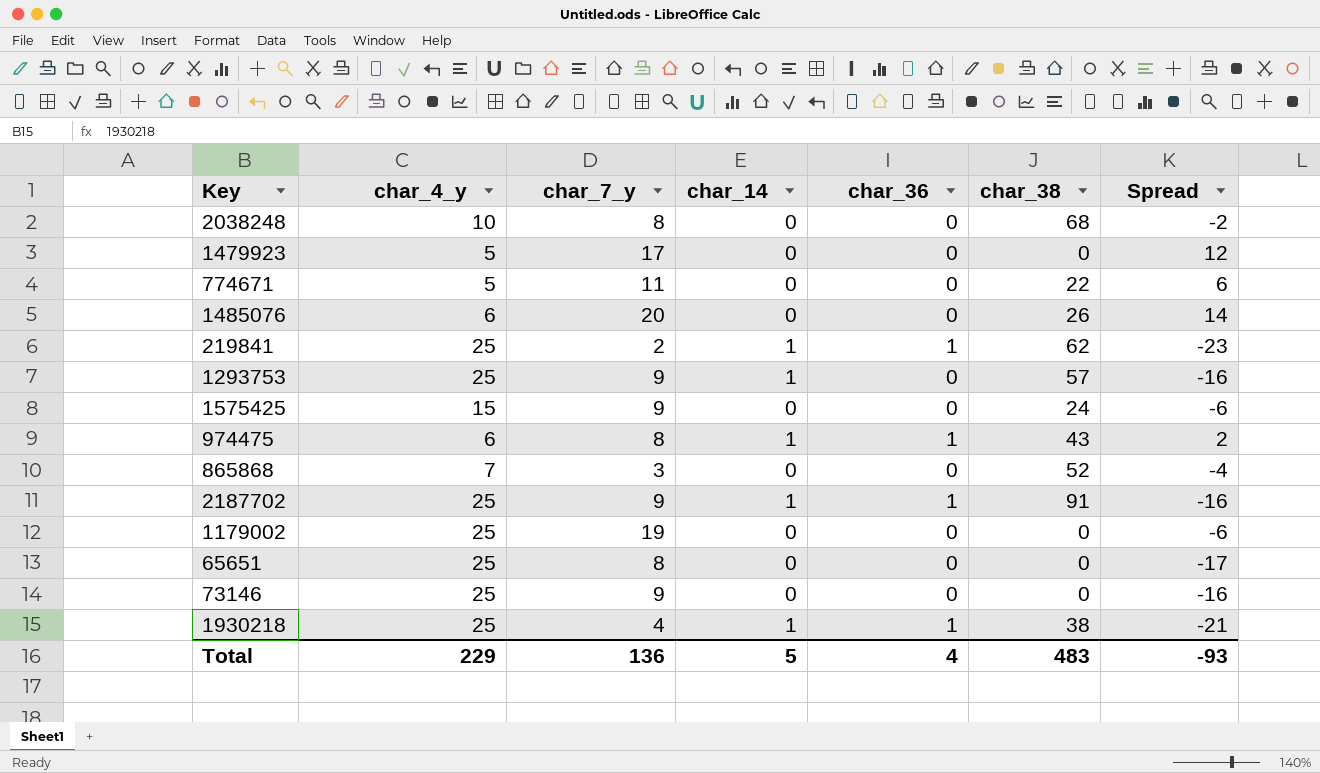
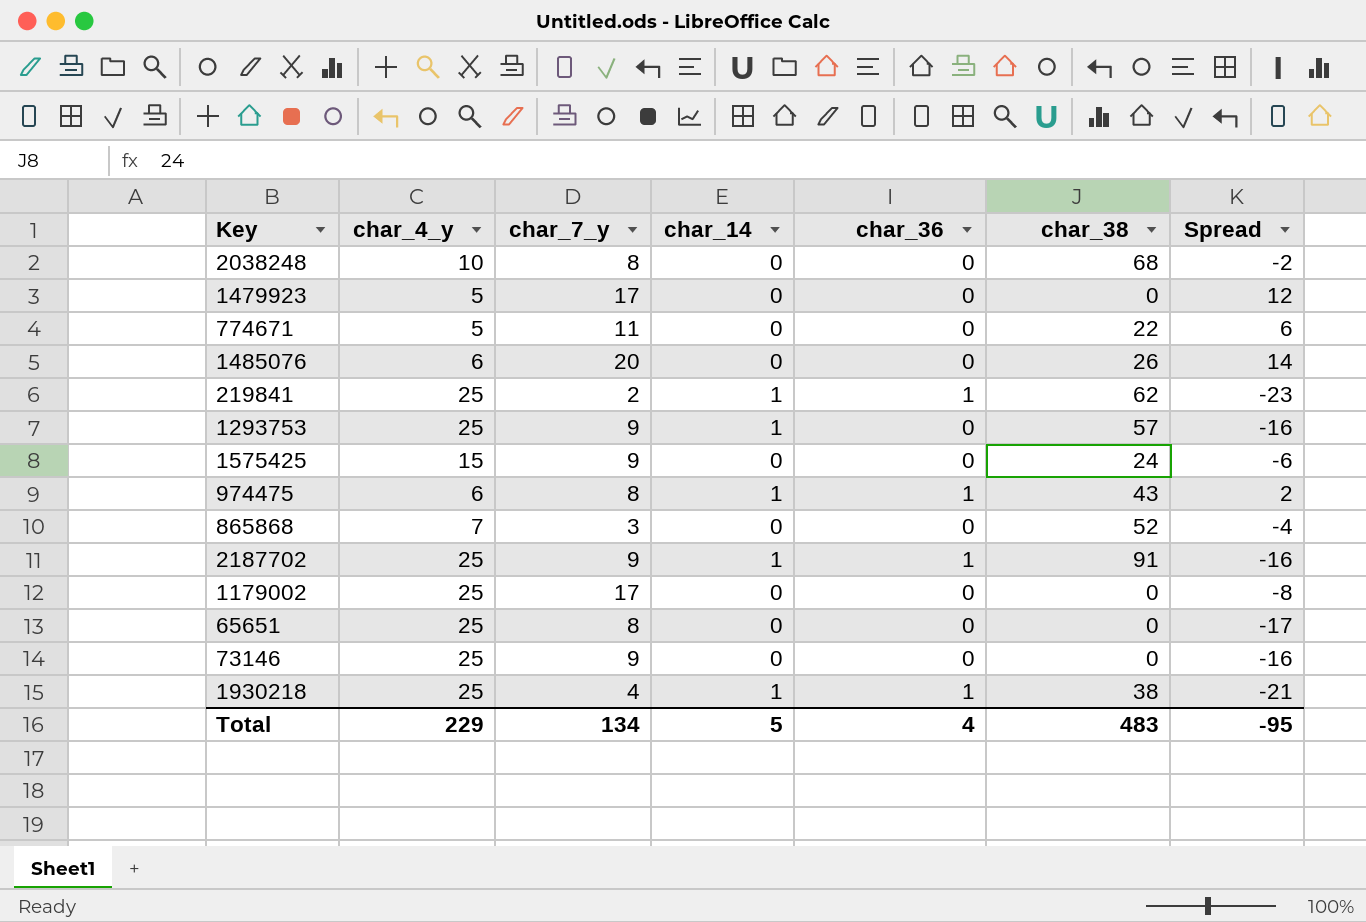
1179002 | char_7_y: 19 -> 17
1179002 | Spread: -6 -> -8
Total | char_7_y: 136 -> 134
Total | Spread: -93 -> -95

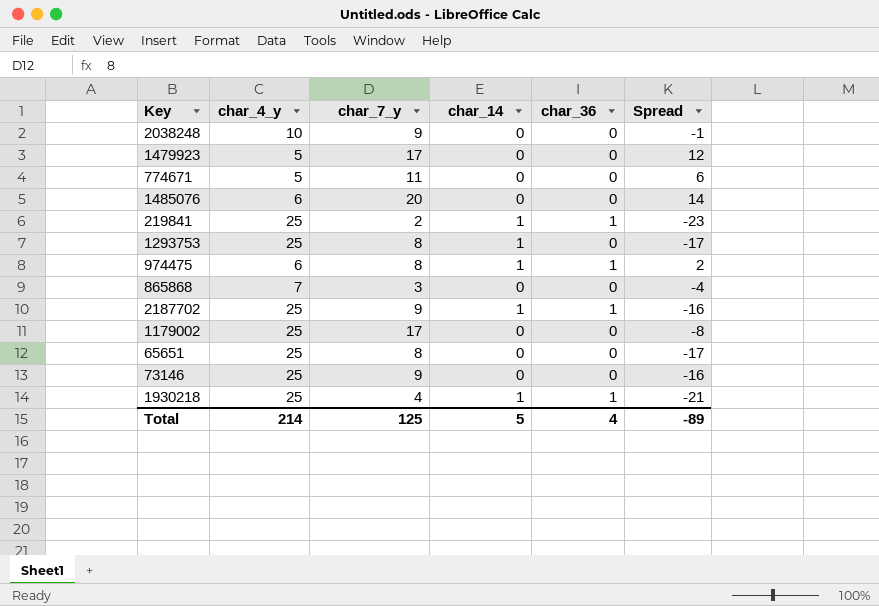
column char_38 | position: 6 -> none
row 1575425: 15 | 9 | 0 | 0 | 24 | -6 -> none
2038248 | char_7_y: 8 -> 9
2038248 | Spread: -2 -> -1
1293753 | char_7_y: 9 -> 8
1293753 | Spread: -16 -> -17
Total | char_4_y: 229 -> 214
Total | char_7_y: 134 -> 125
Total | Spread: -95 -> -89

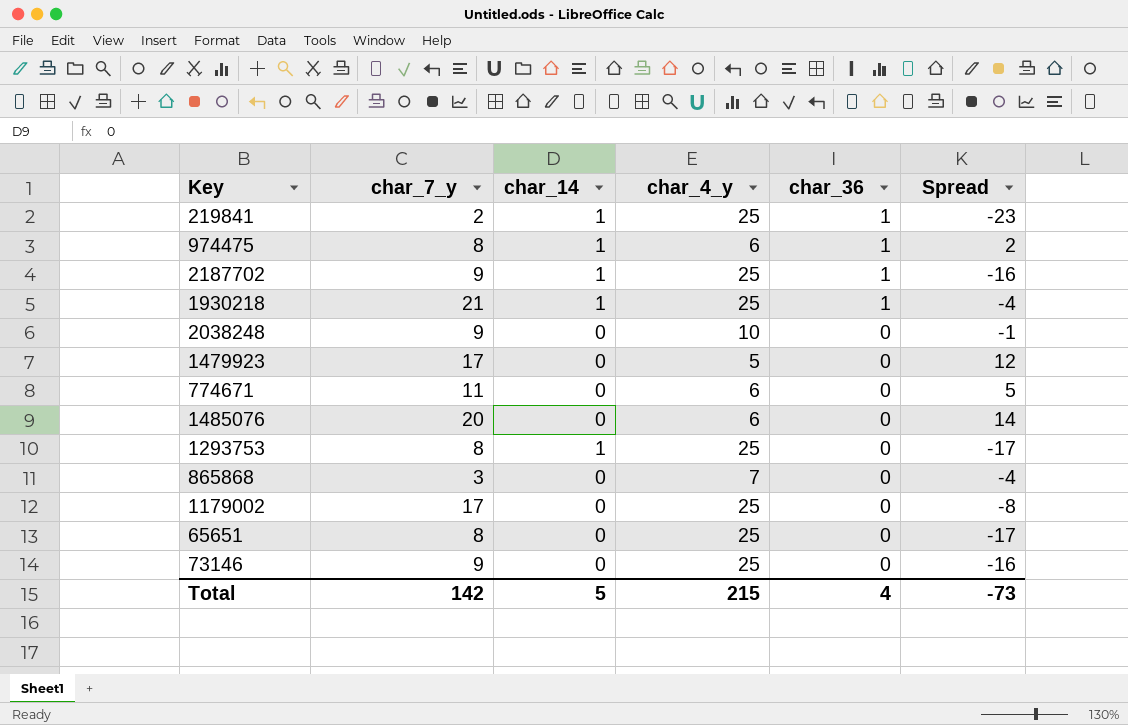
row order: none -> char_36 descending
column char_4_y | position: 2 -> 4
1930218 | char_7_y: 4 -> 21
1930218 | Spread: -21 -> -4
774671 | char_4_y: 5 -> 6
774671 | Spread: 6 -> 5
Total | char_7_y: 125 -> 142
Total | char_4_y: 214 -> 215
Total | Spread: -89 -> -73

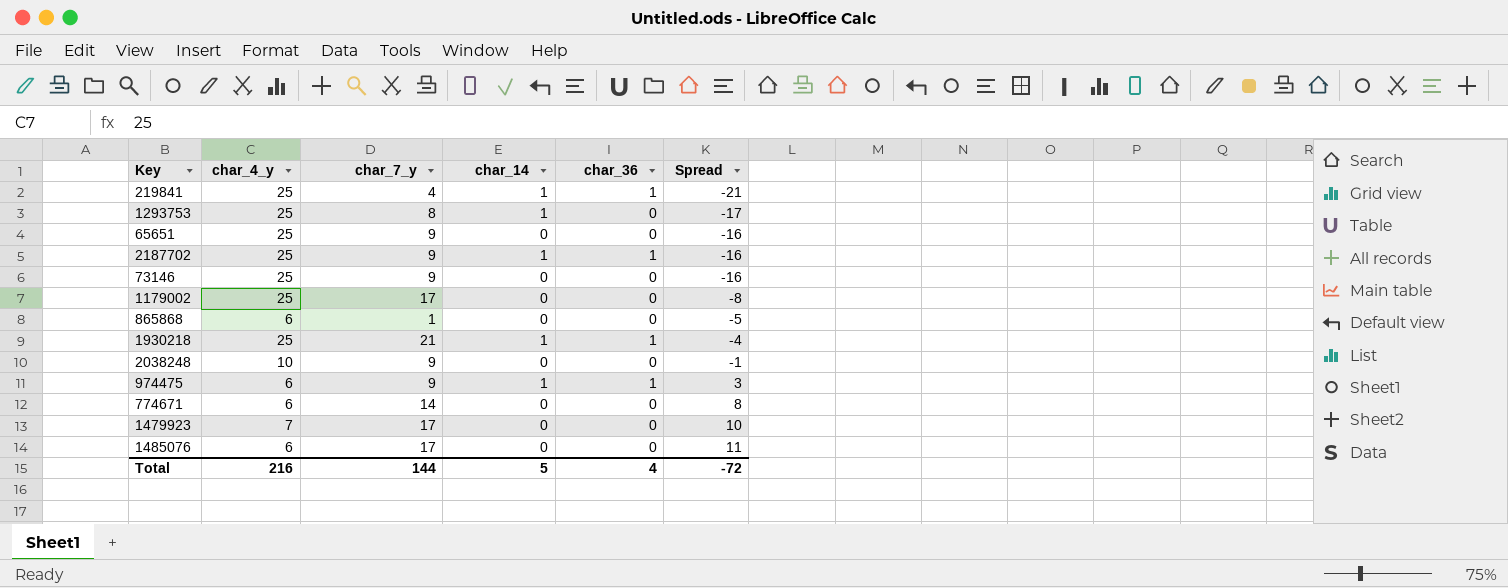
row order: char_36 descending -> Spread ascending
column char_4_y | position: 4 -> 2
219841 | char_7_y: 2 -> 4
219841 | Spread: -23 -> -21
65651 | char_7_y: 8 -> 9
65651 | Spread: -17 -> -16
865868 | char_4_y: 7 -> 6
865868 | char_7_y: 3 -> 1
865868 | Spread: -4 -> -5
974475 | char_7_y: 8 -> 9
974475 | Spread: 2 -> 3
774671 | char_7_y: 11 -> 14
774671 | Spread: 5 -> 8
1479923 | char_4_y: 5 -> 7
1479923 | Spread: 12 -> 10
1485076 | char_7_y: 20 -> 17
1485076 | Spread: 14 -> 11
Total | char_4_y: 215 -> 216
Total | char_7_y: 142 -> 144
Total | Spread: -73 -> -72

